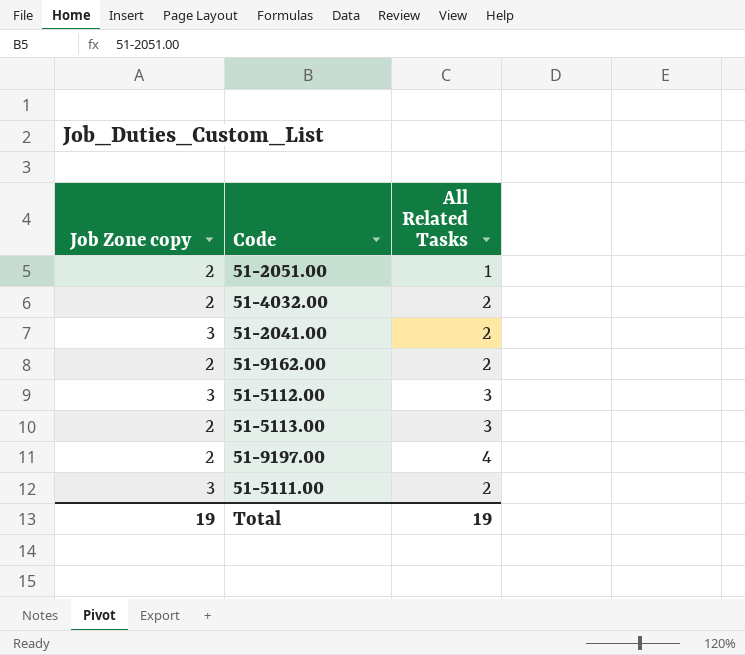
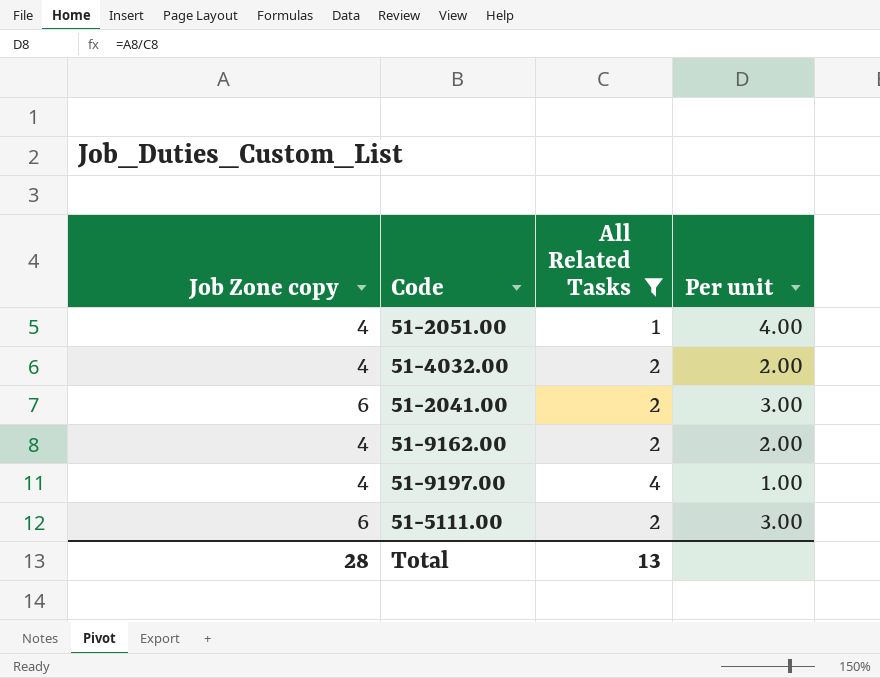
filter: none -> All Related Tasks != 3
column Per unit | formula: none -> [Job Zone copy] / [All Related Tasks]
51-2051.00 | Job Zone copy: 2 -> 4
51-4032.00 | Job Zone copy: 2 -> 4
51-2041.00 | Job Zone copy: 3 -> 6
51-9162.00 | Job Zone copy: 2 -> 4
51-9197.00 | Job Zone copy: 2 -> 4
51-5111.00 | Job Zone copy: 3 -> 6
Total | Job Zone copy: 19 -> 28
Total | All Related Tasks: 19 -> 13

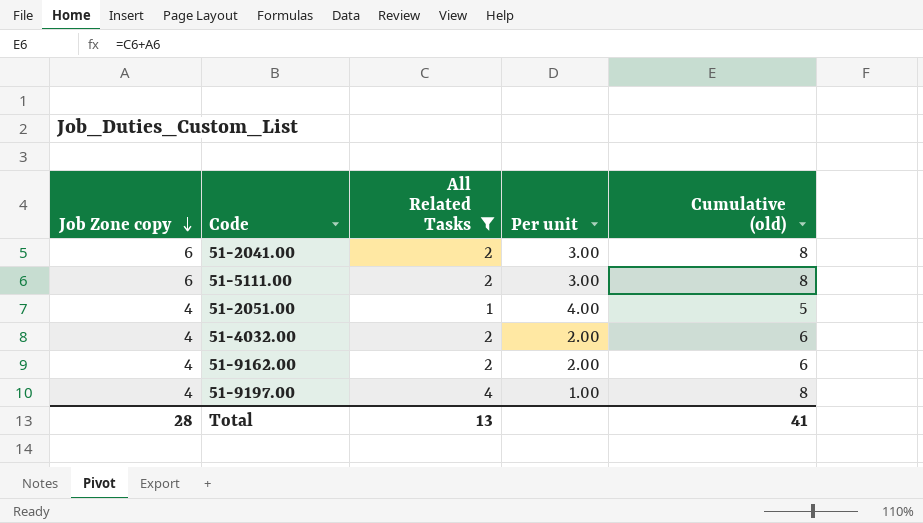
row order: none -> Job Zone copy descending
column Cumulative (old) | formula: none -> [Job Zone copy] + [All Related Tasks]

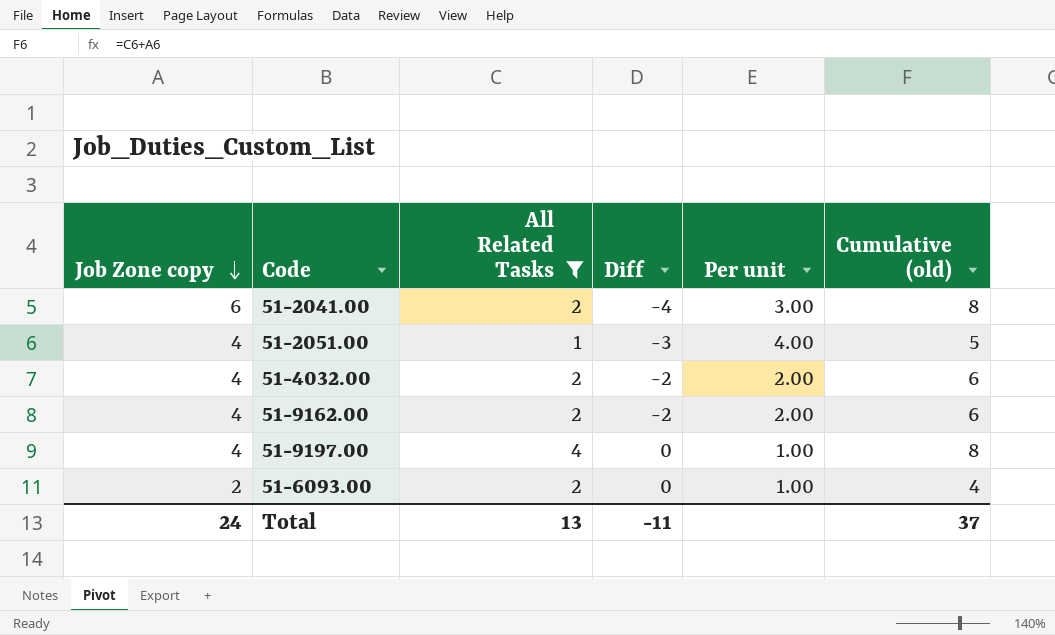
column Diff | formula: none -> [All Related Tasks] - [Job Zone copy]
row 51-5111.00: 6 | 2 | 3.00 | 8 -> none
row 51-6093.00: none -> 2 | 2 | 0 | 1.00 | 4
Total | Job Zone copy: 28 -> 24
Total | Cumulative (old): 41 -> 37

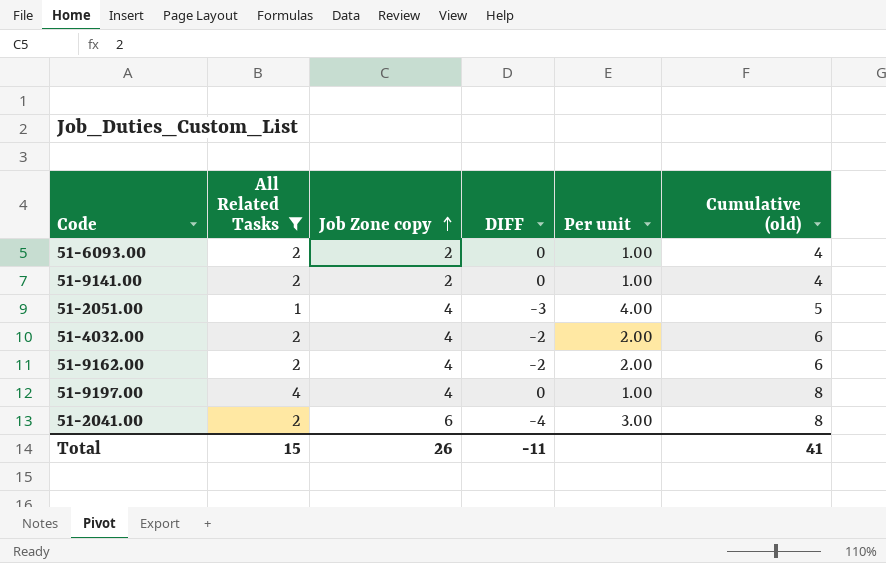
row order: Job Zone copy descending -> Job Zone copy ascending
column Job Zone copy | position: 1 -> 3
column name: Diff -> DIFF
row 51-9141.00: none -> 2 | 2 | 0 | 1.00 | 4
Total | All Related Tasks: 13 -> 15
Total | Job Zone copy: 24 -> 26
Total | Cumulative (old): 37 -> 41

